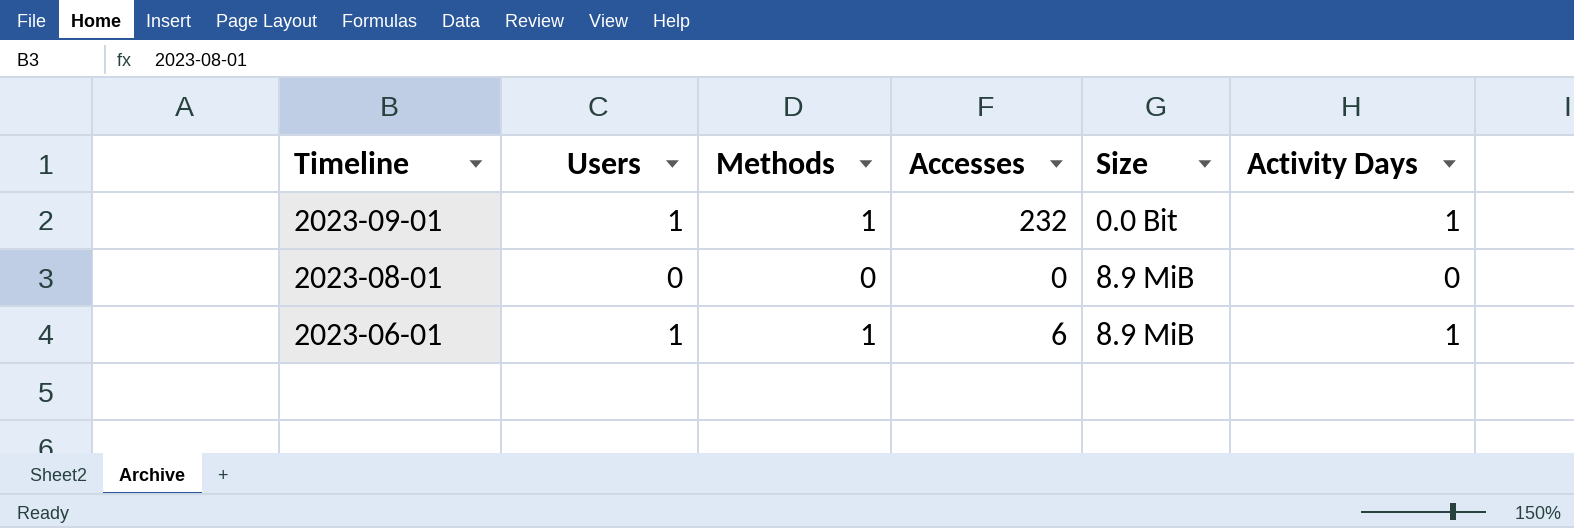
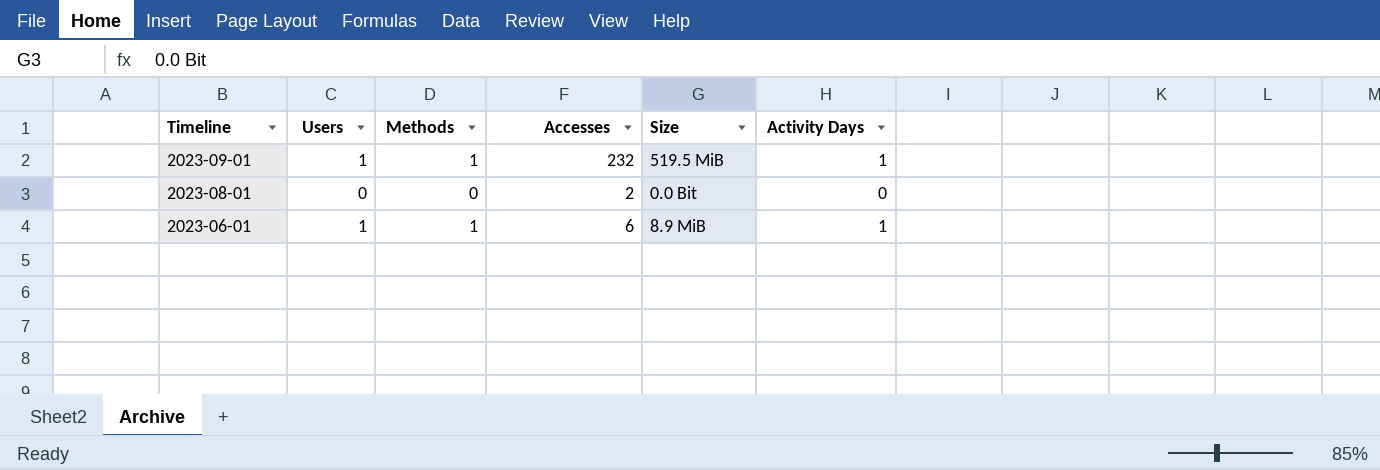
2023-09-01 | Size: 0.0 Bit -> 519.5 MiB
2023-08-01 | Accesses: 0 -> 2
2023-08-01 | Size: 8.9 MiB -> 0.0 Bit

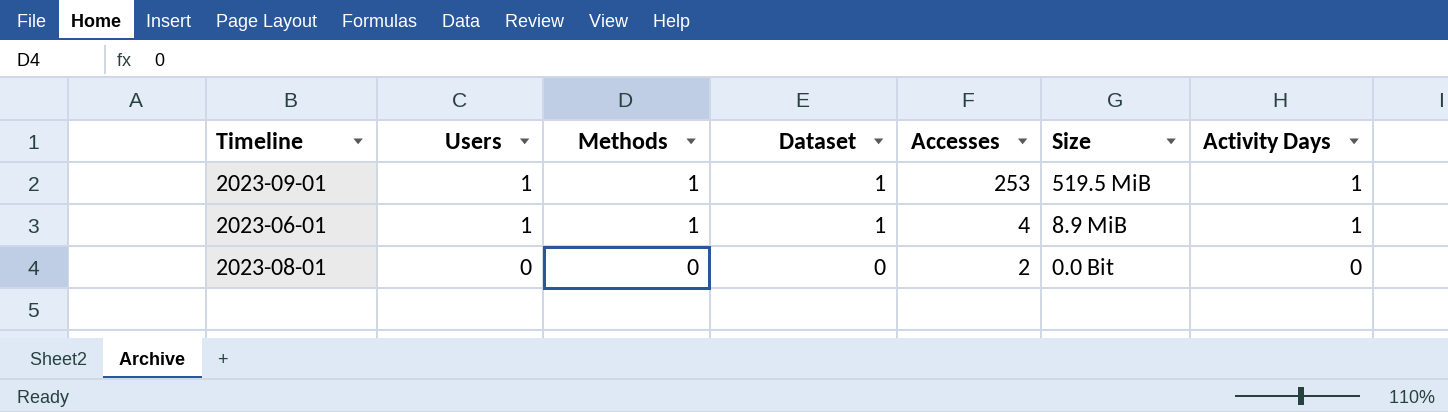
row order: Timeline descending -> Users descending
column Dataset | position: none -> 4
2023-09-01 | Accesses: 232 -> 253
2023-06-01 | Accesses: 6 -> 4

